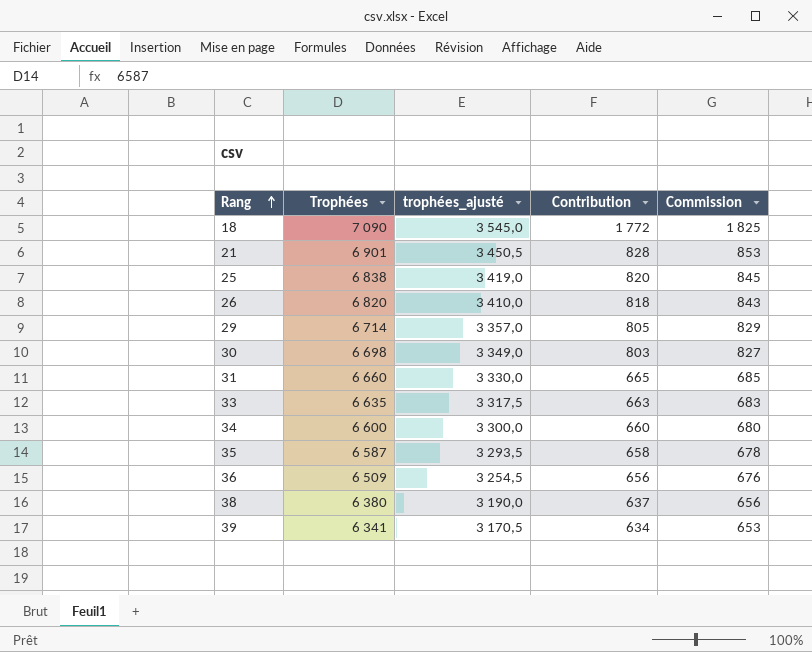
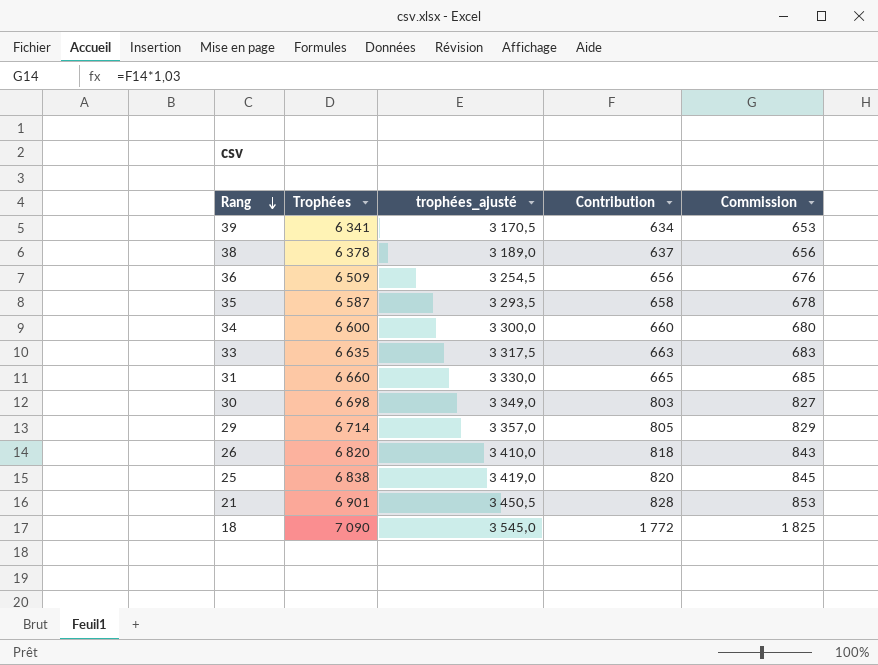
row order: Rang ascending -> Rang descending
38 | Trophées: 6 380 -> 6 378
38 | trophées_ajusté: 3 190,0 -> 3 189,0

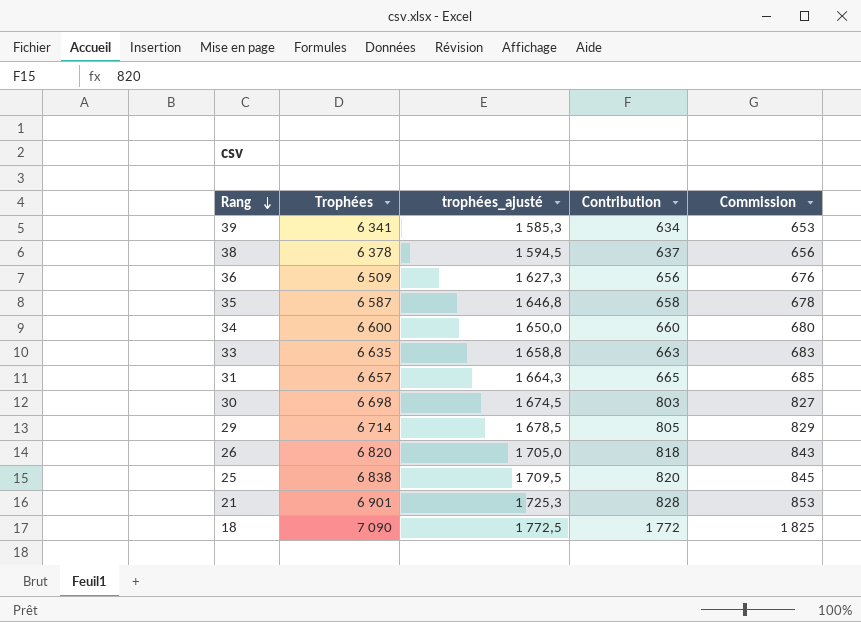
column trophées_ajusté | formula: [Trophées] * 0,5 -> [Trophées] * 0,25
31 | Trophées: 6 660 -> 6 657

